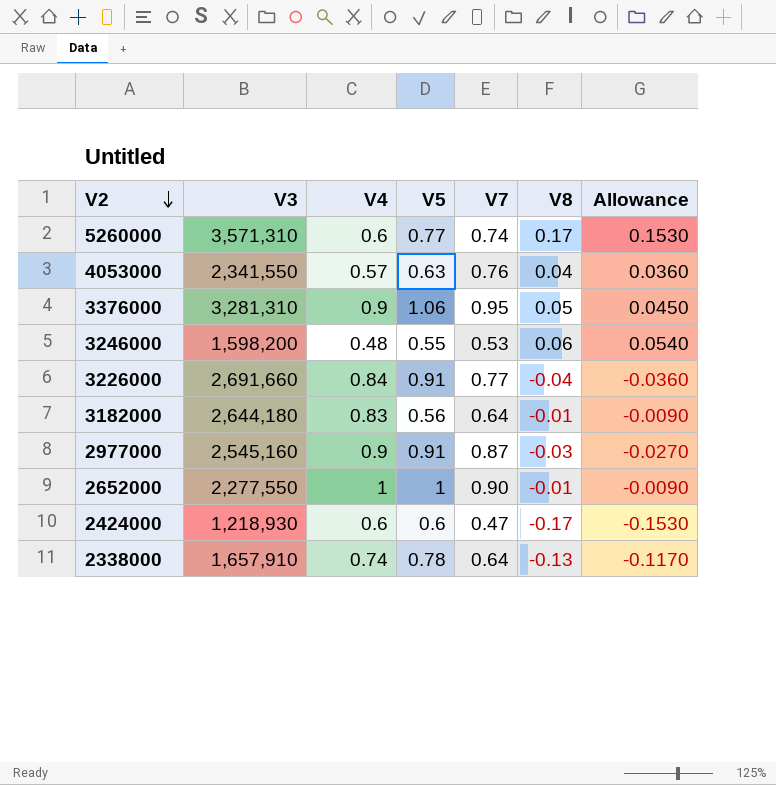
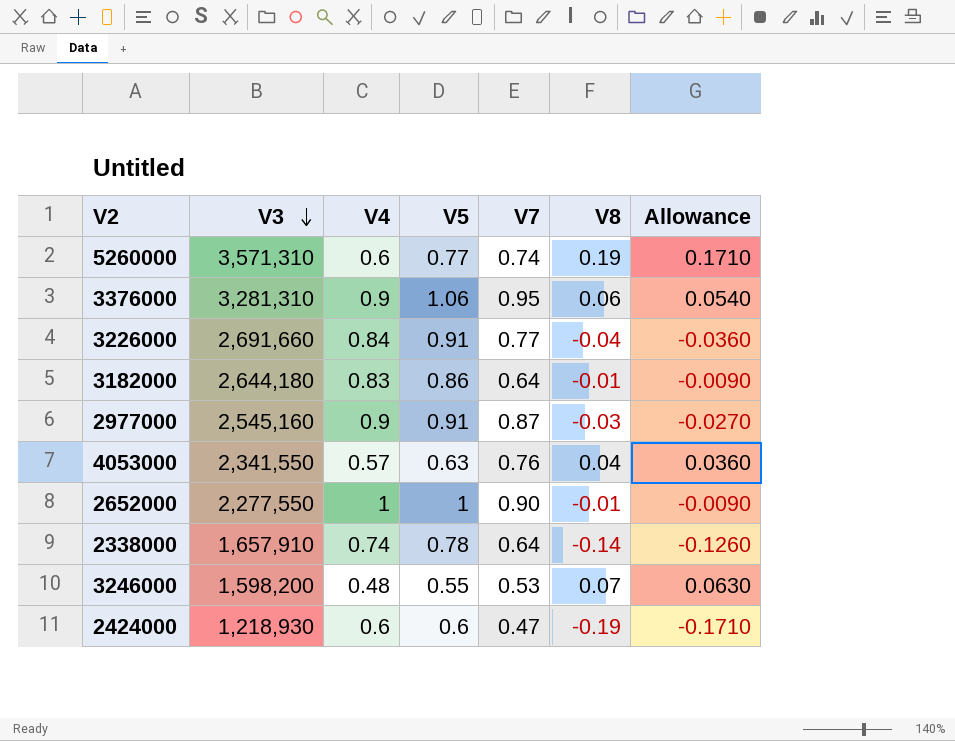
row order: V2 descending -> V3 descending
5260000 | V8: 0.17 -> 0.19
5260000 | Allowance: 0.1530 -> 0.1710
3376000 | V8: 0.05 -> 0.06
3376000 | Allowance: 0.0450 -> 0.0540
3182000 | V5: 0.56 -> 0.86
2338000 | V8: -0.13 -> -0.14
2338000 | Allowance: -0.1170 -> -0.1260
3246000 | V8: 0.06 -> 0.07
3246000 | Allowance: 0.0540 -> 0.0630
2424000 | V8: -0.17 -> -0.19
2424000 | Allowance: -0.1530 -> -0.1710

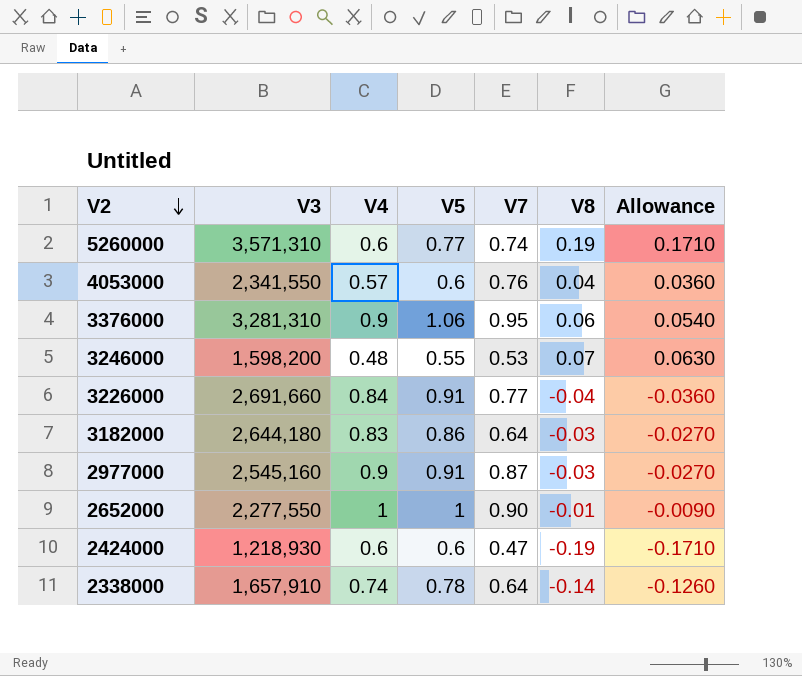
row order: V3 descending -> V2 descending
4053000 | V5: 0.63 -> 0.6
3182000 | V8: -0.01 -> -0.03
3182000 | Allowance: -0.0090 -> -0.0270

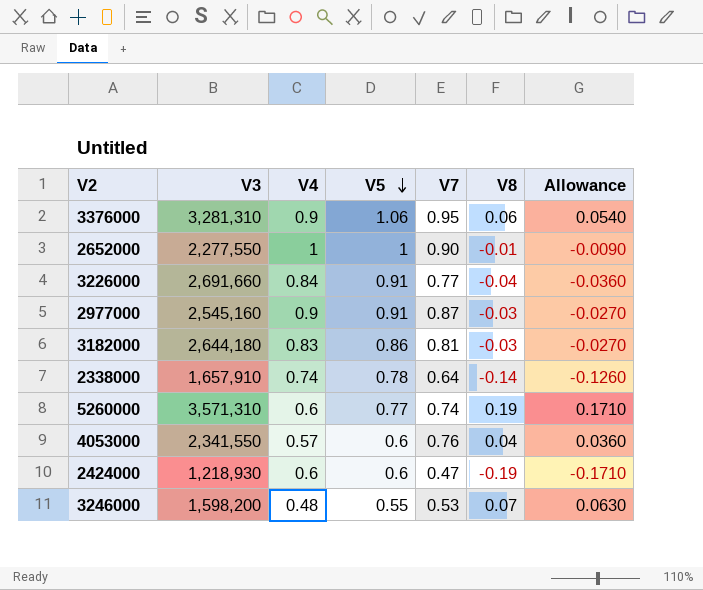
row order: V2 descending -> V5 descending
3182000 | V7: 0.64 -> 0.81

